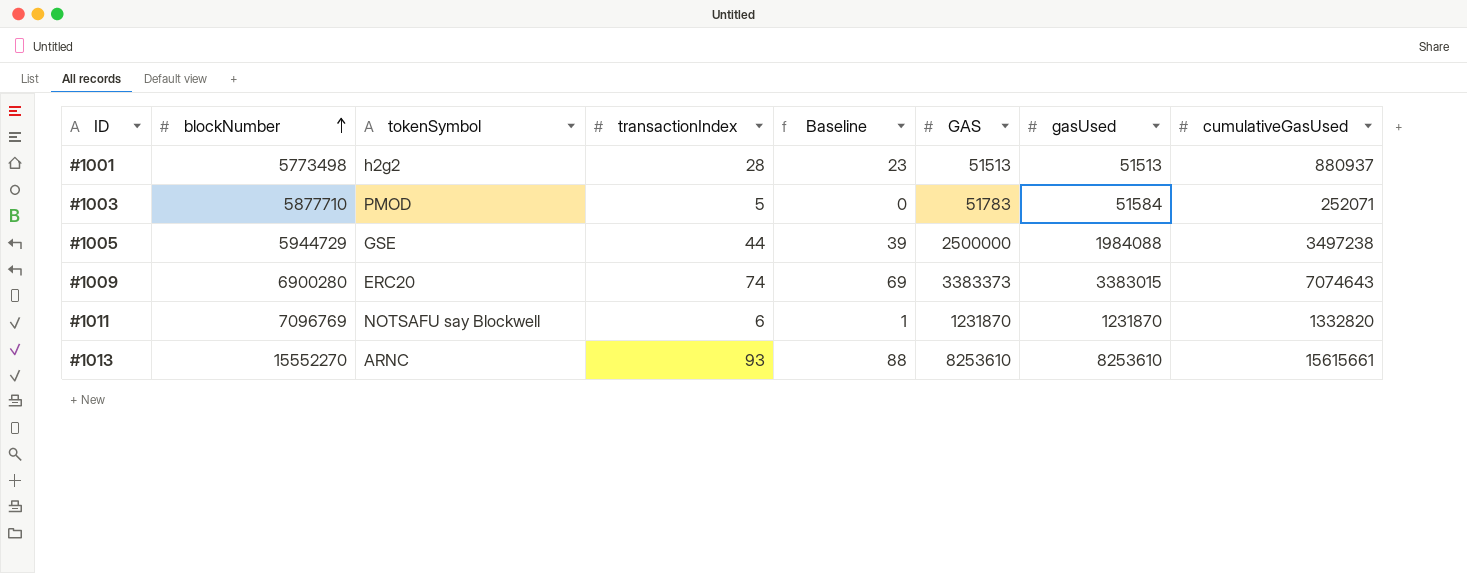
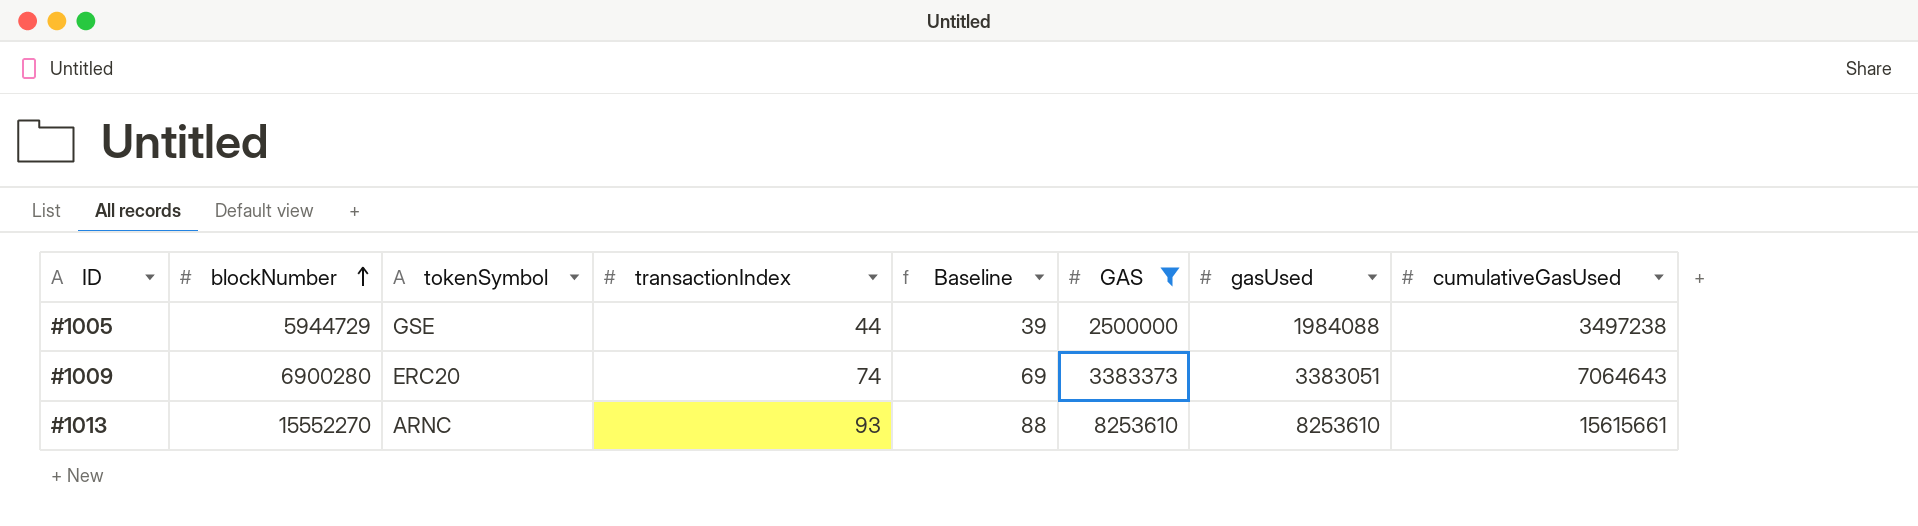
filter: none -> GAS >= 2500000
#1009 | gasUsed: 3383015 -> 3383051
#1009 | cumulativeGasUsed: 7074643 -> 7064643

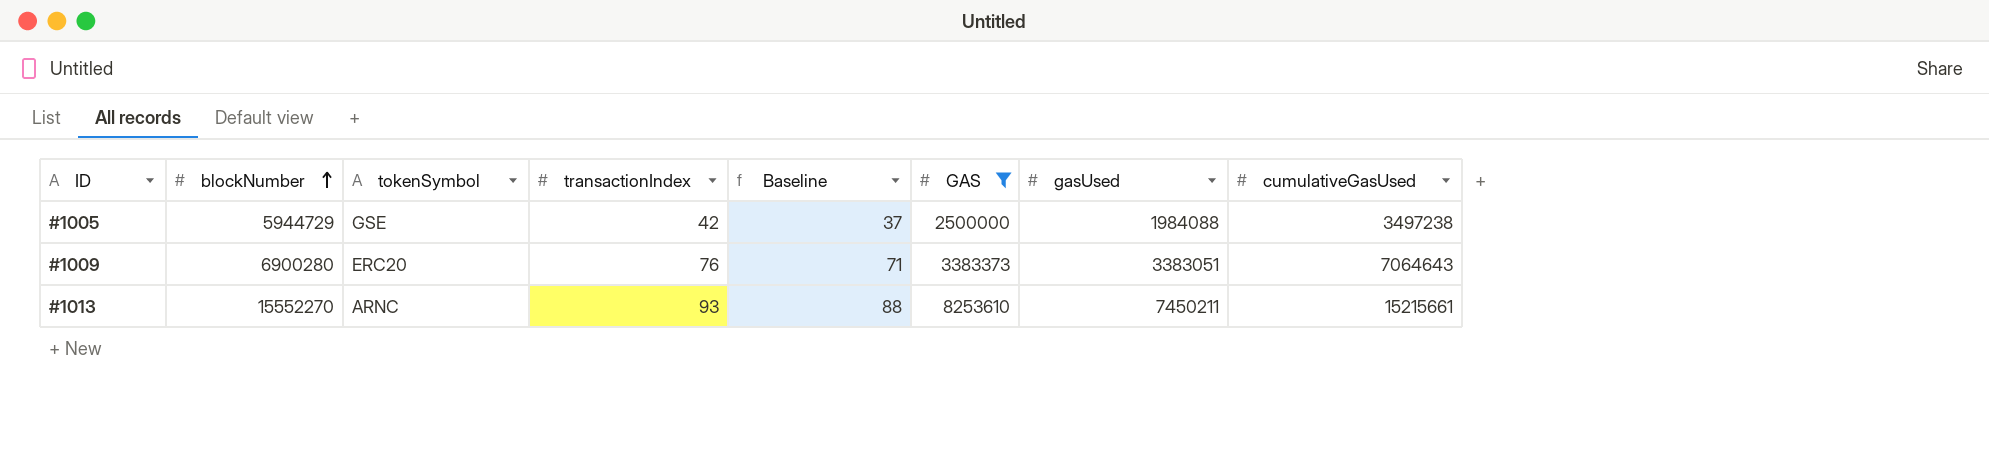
#1005 | transactionIndex: 44 -> 42
#1005 | Baseline: 39 -> 37
#1009 | transactionIndex: 74 -> 76
#1009 | Baseline: 69 -> 71
#1013 | gasUsed: 8253610 -> 7450211
#1013 | cumulativeGasUsed: 15615661 -> 15215661

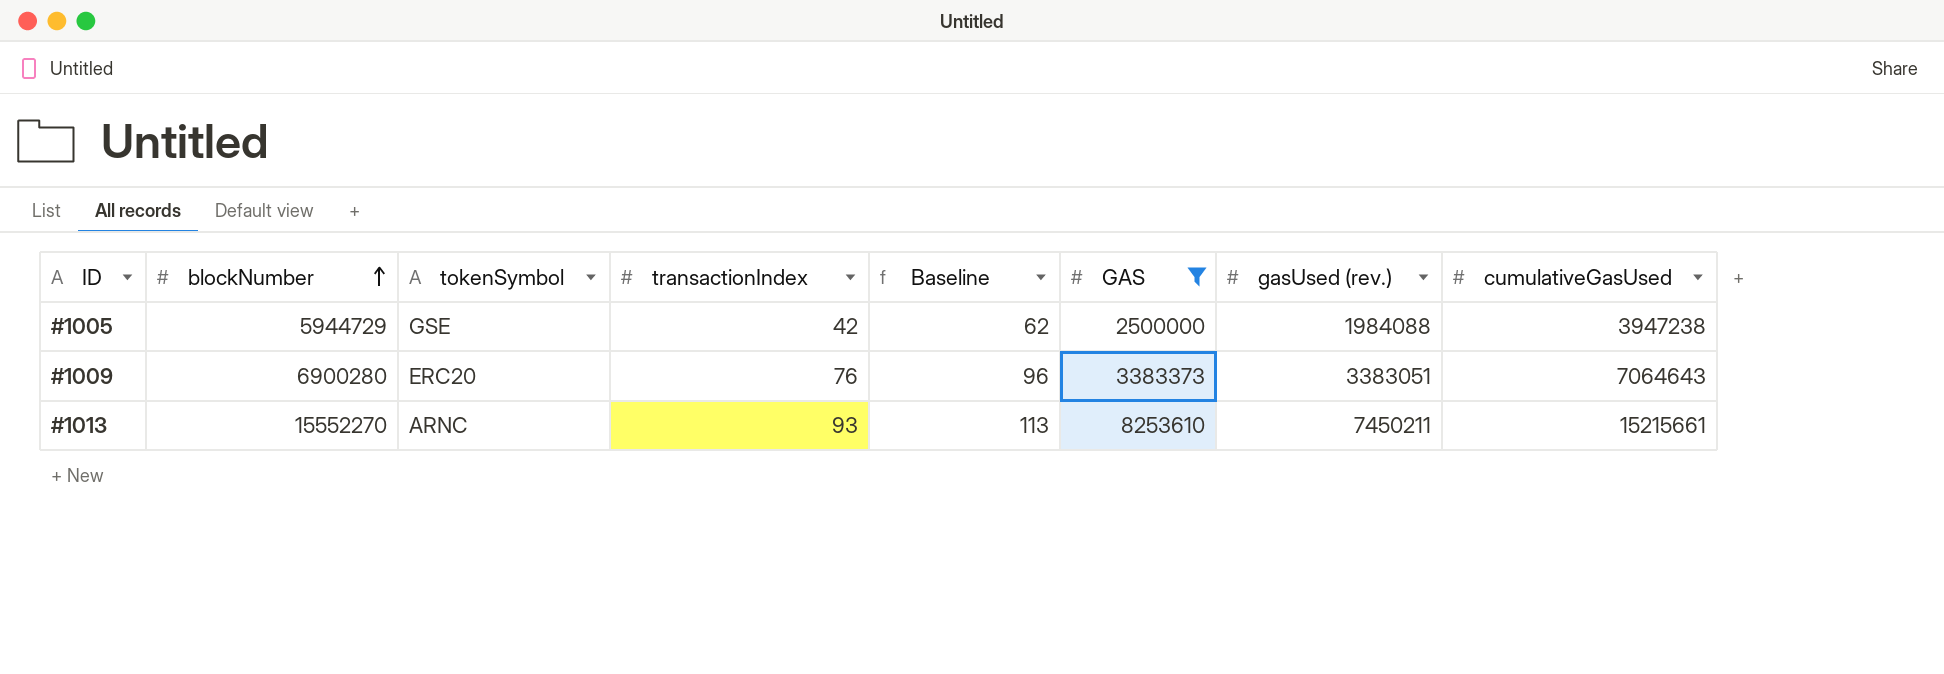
column Baseline | formula: [transactionIndex] - 5 -> [transactionIndex] + 20
column name: gasUsed -> gasUsed (rev.)
#1005 | cumulativeGasUsed: 3497238 -> 3947238

